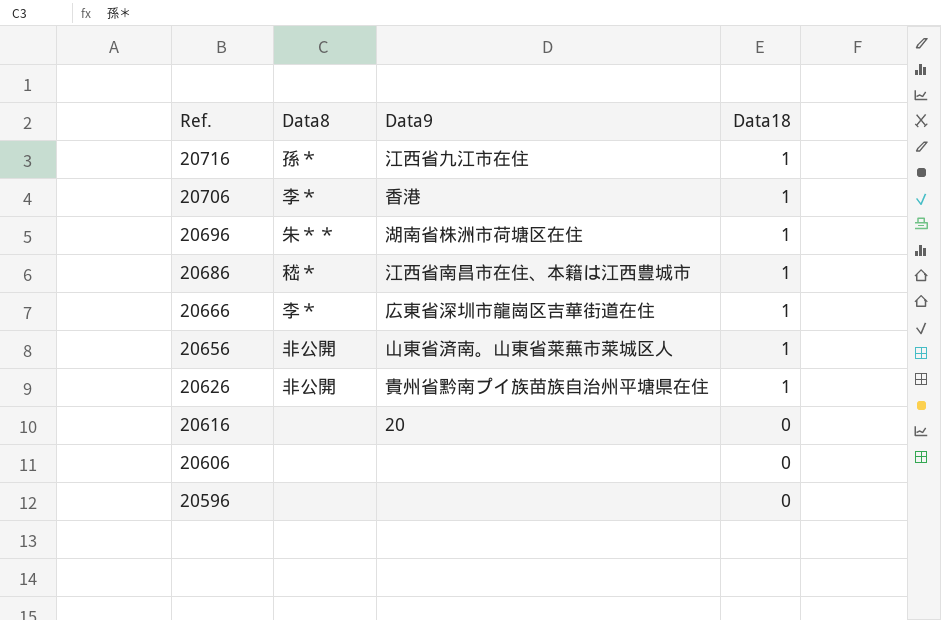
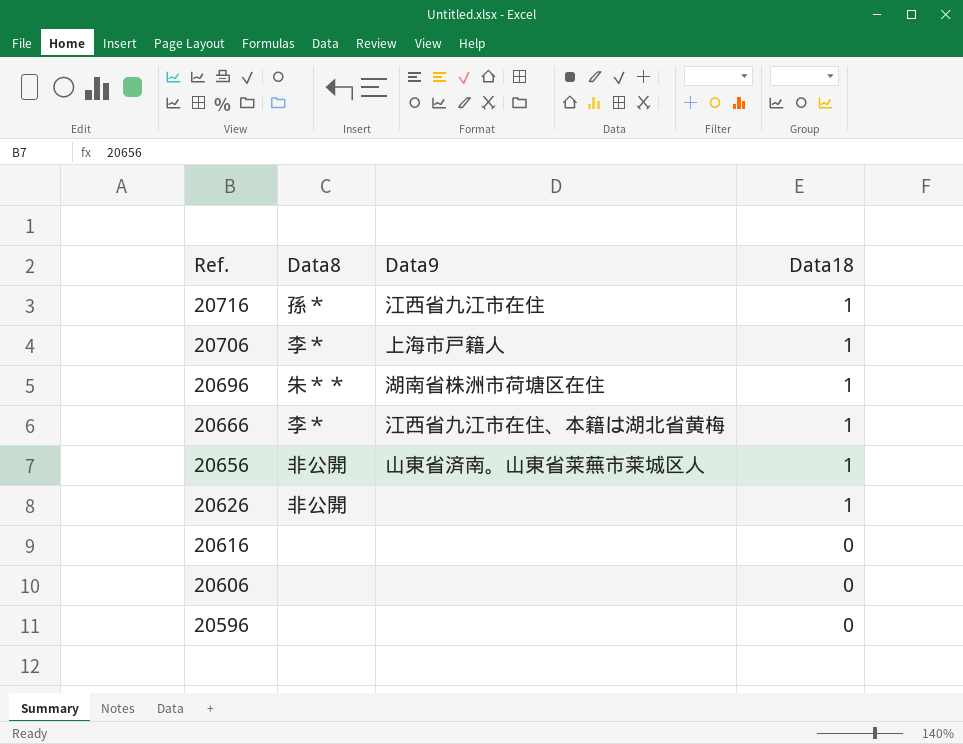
row 20686: 嵇＊ | 江西省南昌市在住、本籍は江西豊城市 | 1 -> none
20706 | Data9: 香港 -> 上海市戸籍人
20666 | Data9: 広東省深圳市龍崗区吉華街道在住 -> 江西省九江市在住、本籍は湖北省黄梅
20626 | Data9: 貴州省黔南プイ族苗族自治州平塘県在住 -> none
20616 | Data9: 20 -> none

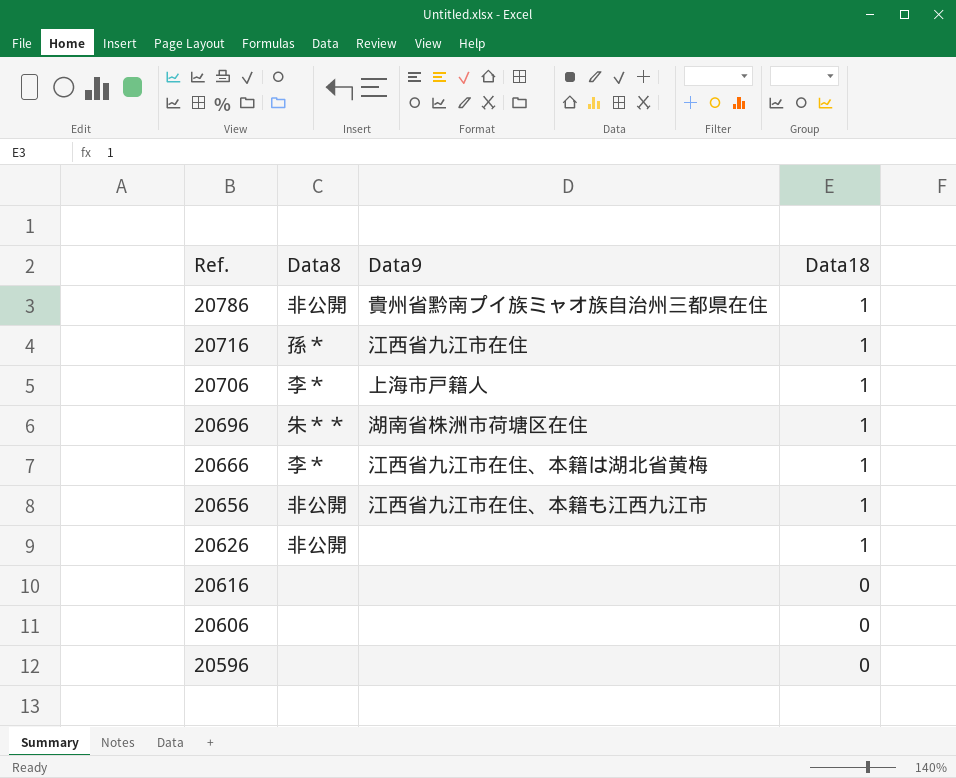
row 20786: none -> 非公開 | 貴州省黔南プイ族ミャオ族自治州三都県在住 | 1
20656 | Data9: 山東省済南。山東省莱蕪市莱城区人 -> 江西省九江市在住、本籍も江西九江市

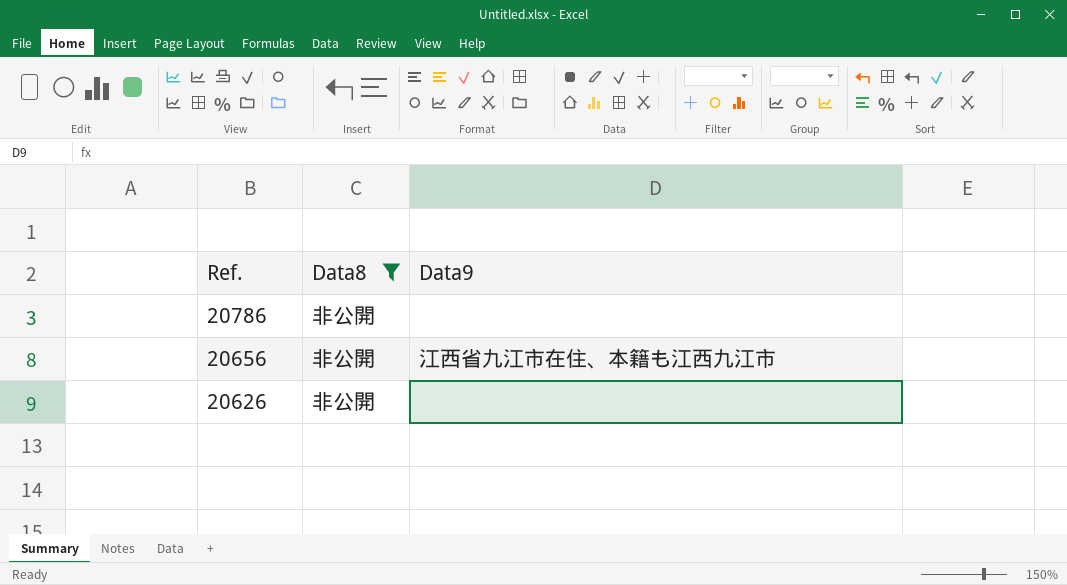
filter: none -> Data8 = 非公開
column Data18 | position: 4 -> none
20786 | Data9: 貴州省黔南プイ族ミャオ族自治州三都県在住 -> none

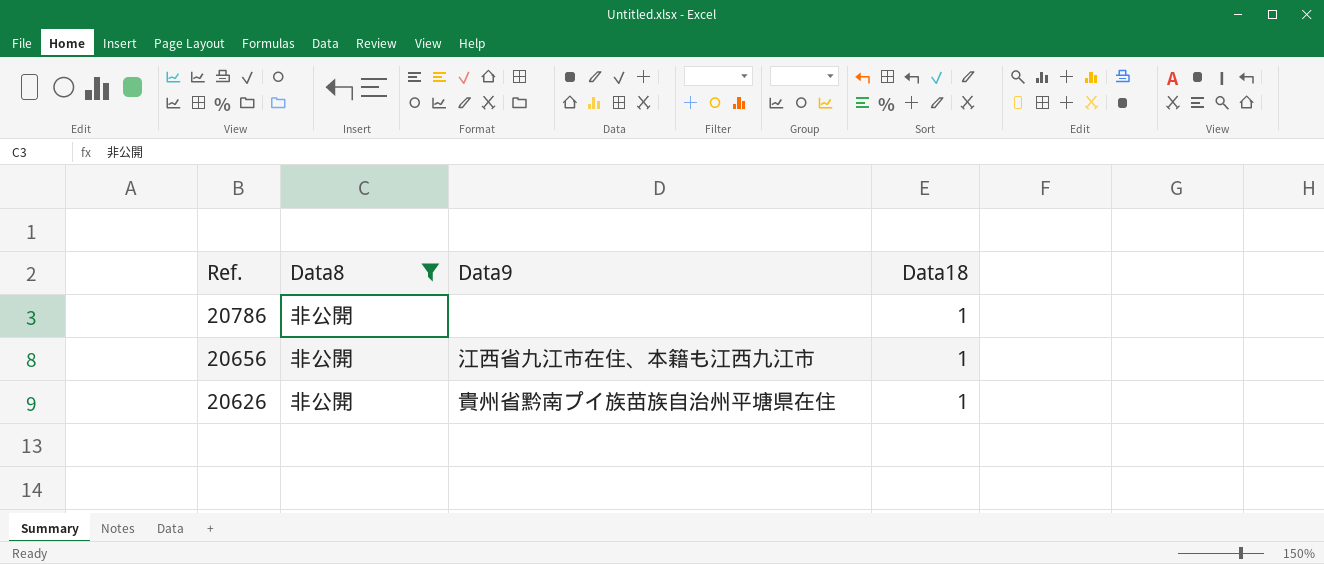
column Data18 | position: none -> 4
20626 | Data9: none -> 貴州省黔南プイ族苗族自治州平塘県在住

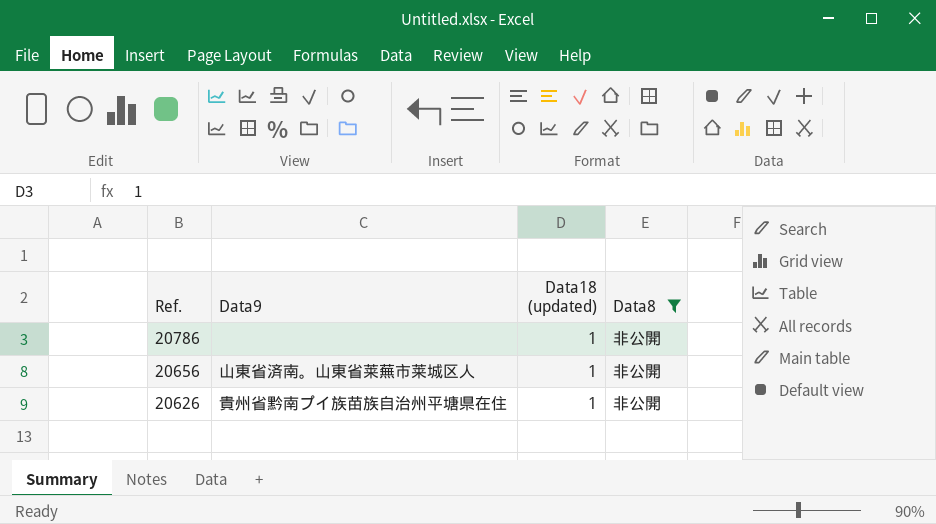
column name: Data18 -> Data18 (updated)
column Data8 | position: 2 -> 4
20656 | Data9: 江西省九江市在住、本籍も江西九江市 -> 山東省済南。山東省莱蕪市莱城区人

